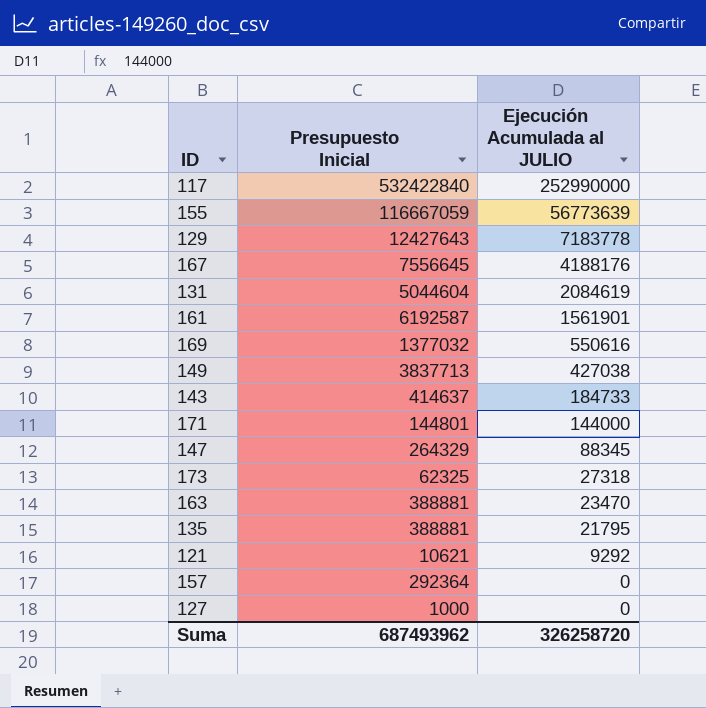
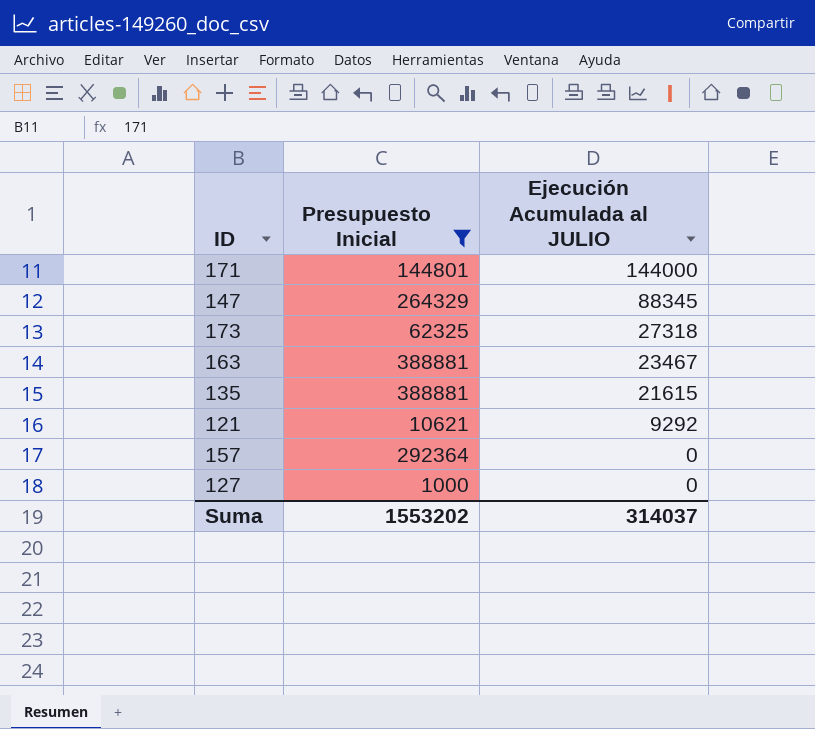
filter: none -> Presupuesto Inicial <= 388881
163 | Ejecución Acumulada al JULIO: 23470 -> 23467
135 | Ejecución Acumulada al JULIO: 21795 -> 21615
Suma | Presupuesto Inicial: 687493962 -> 1553202
Suma | Ejecución Acumulada al JULIO: 326258720 -> 314037

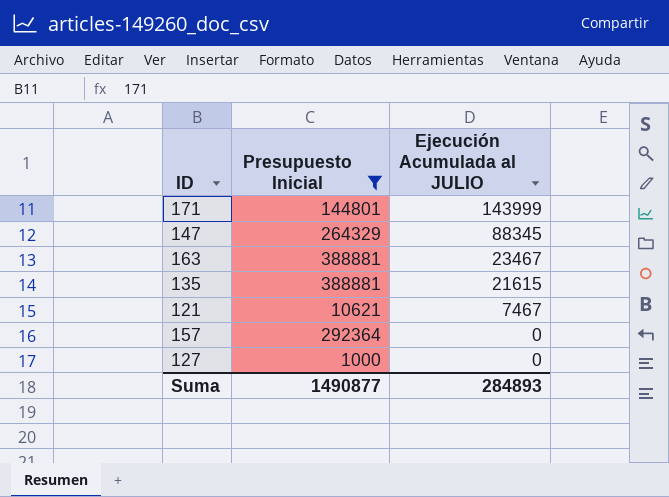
row 173: 62325 | 27318 -> none
171 | Ejecución Acumulada al JULIO: 144000 -> 143999
121 | Ejecución Acumulada al JULIO: 9292 -> 7467
Suma | Presupuesto Inicial: 1553202 -> 1490877
Suma | Ejecución Acumulada al JULIO: 314037 -> 284893

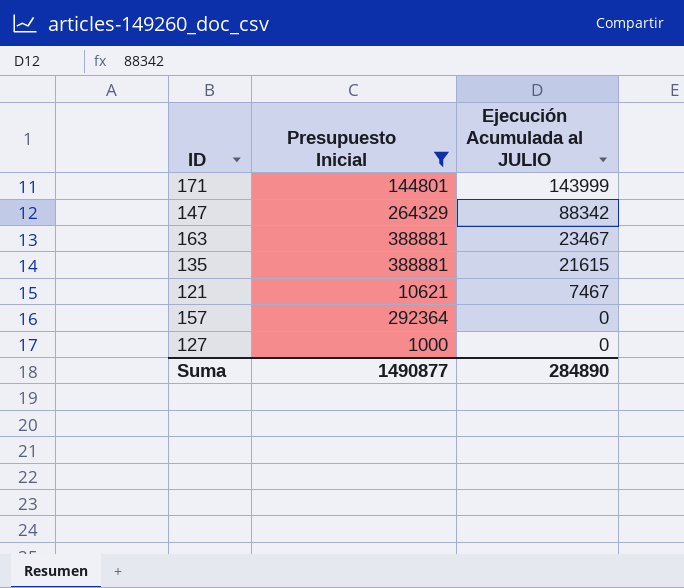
147 | Ejecución Acumulada al JULIO: 88345 -> 88342
Suma | Ejecución Acumulada al JULIO: 284893 -> 284890

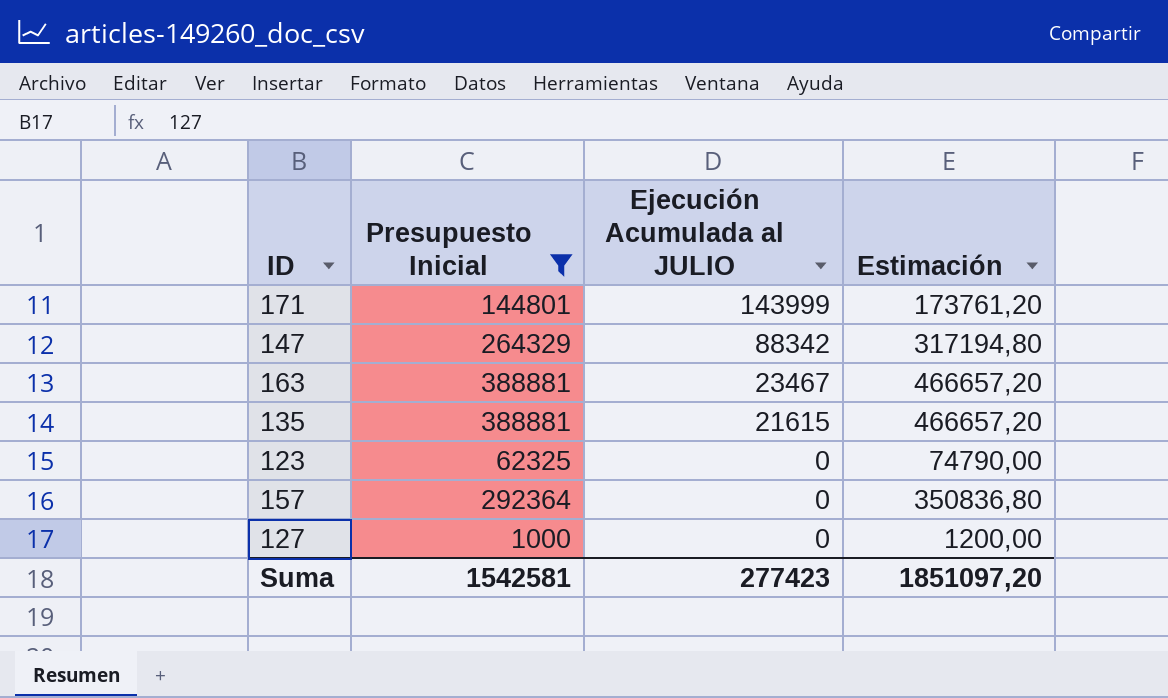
column Estimación | formula: none -> [Presupuesto Inicial] * 1,2
row 121: 10621 | 7467 -> none
row 123: none -> 62325 | 0 | 74790,00
Suma | Presupuesto Inicial: 1490877 -> 1542581
Suma | Ejecución Acumulada al JULIO: 284890 -> 277423

